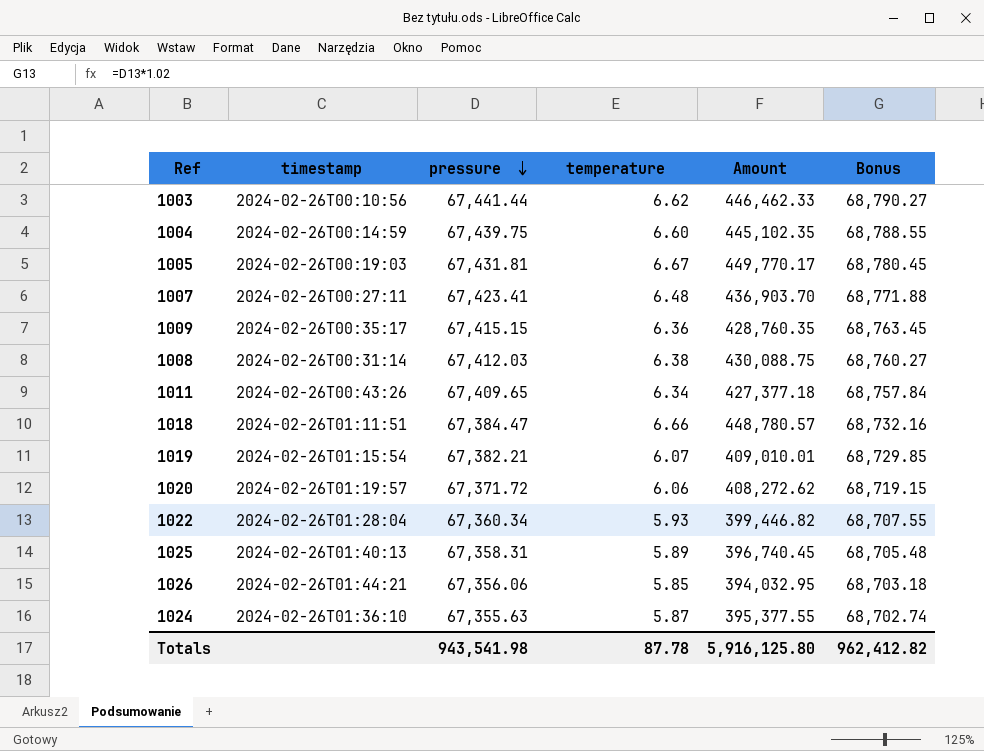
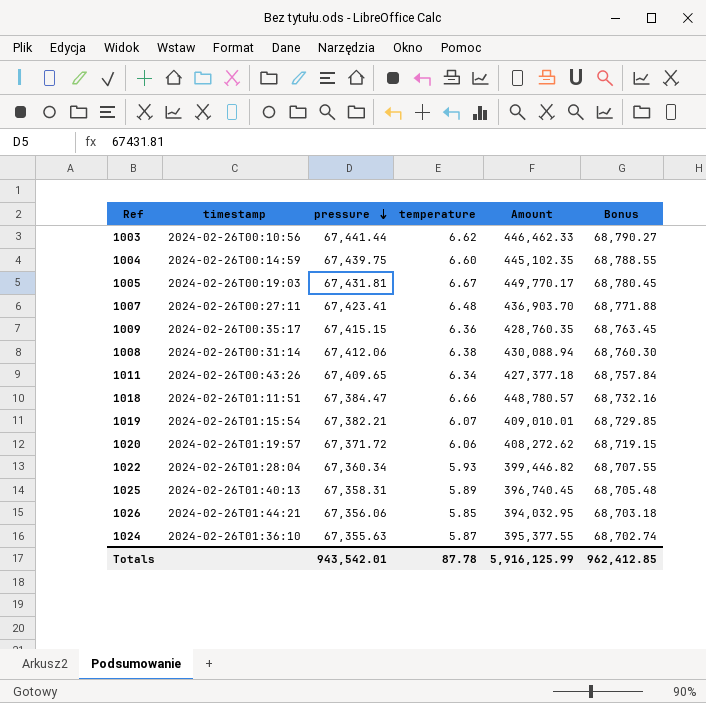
1008 | pressure: 67,412.03 -> 67,412.06
1008 | Amount: 430,088.75 -> 430,088.94
1008 | Bonus: 68,760.27 -> 68,760.30
Totals | pressure: 943,541.98 -> 943,542.01
Totals | Amount: 5,916,125.80 -> 5,916,125.99
Totals | Bonus: 962,412.82 -> 962,412.85

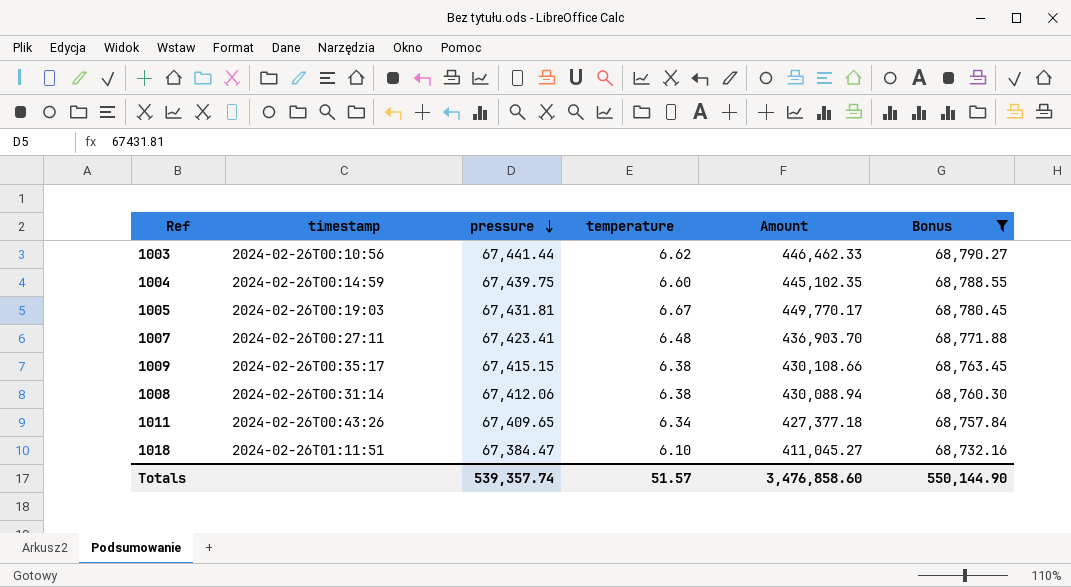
filter: none -> Bonus >= 68,732.16
1009 | temperature: 6.36 -> 6.38
1009 | Amount: 428,760.35 -> 430,108.66
1018 | temperature: 6.66 -> 6.10
1018 | Amount: 448,780.57 -> 411,045.27
Totals | pressure: 943,542.01 -> 539,357.74
Totals | temperature: 87.78 -> 51.57
Totals | Amount: 5,916,125.99 -> 3,476,858.60
Totals | Bonus: 962,412.85 -> 550,144.90

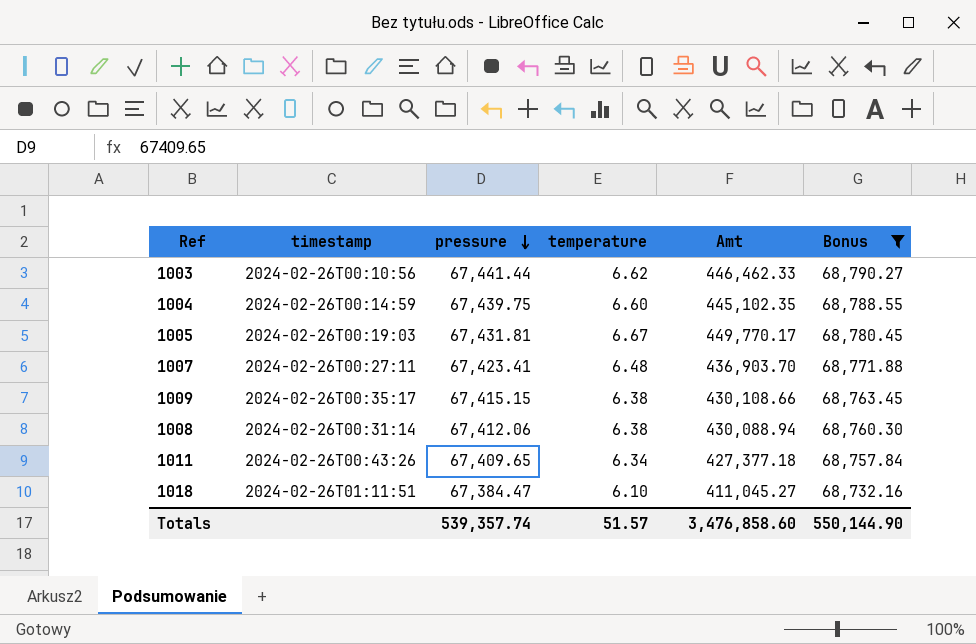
column name: Amount -> Amt

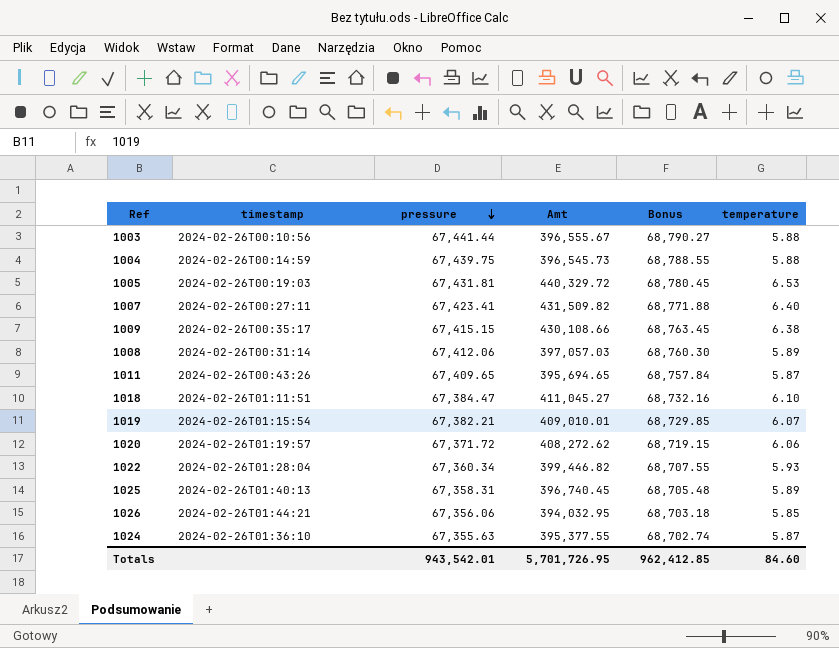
filter: Bonus >= 68,732.16 -> none
column temperature | position: 4 -> 6
1003 | Amt: 446,462.33 -> 396,555.67
1003 | temperature: 6.62 -> 5.88
1004 | Amt: 445,102.35 -> 396,545.73
1004 | temperature: 6.60 -> 5.88
1005 | Amt: 449,770.17 -> 440,329.72
1005 | temperature: 6.67 -> 6.53
1007 | Amt: 436,903.70 -> 431,509.82
1007 | temperature: 6.48 -> 6.40
1008 | Amt: 430,088.94 -> 397,057.03
1008 | temperature: 6.38 -> 5.89
1011 | Amt: 427,377.18 -> 395,694.65
1011 | temperature: 6.34 -> 5.87
Totals | pressure: 539,357.74 -> 943,542.01
Totals | Amt: 3,476,858.60 -> 5,701,726.95
Totals | Bonus: 550,144.90 -> 962,412.85
Totals | temperature: 51.57 -> 84.60

